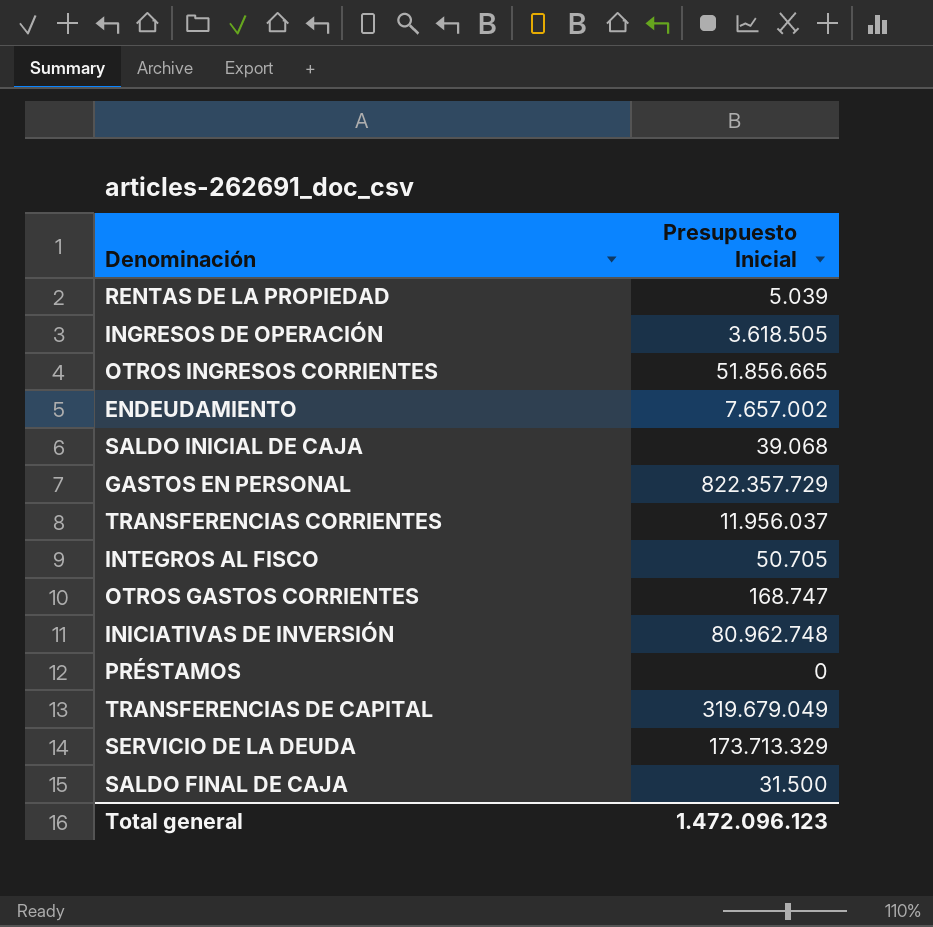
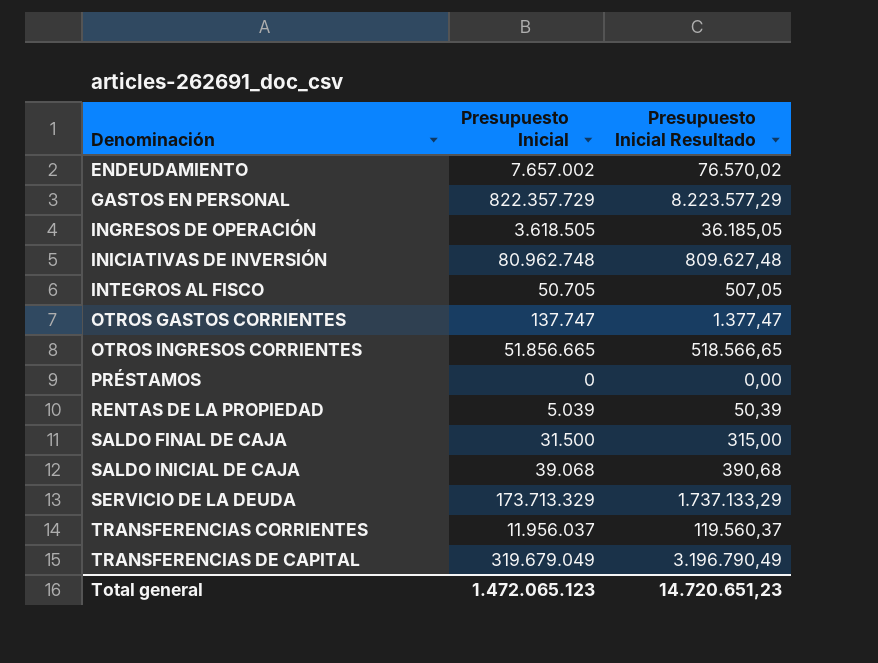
row order: none -> Denominación ascending
column Presupuesto Inicial Resultado | formula: none -> [Presupuesto Inicial] * 0,01
OTROS GASTOS CORRIENTES | Presupuesto Inicial: 168.747 -> 137.747
Total general | Presupuesto Inicial: 1.472.096.123 -> 1.472.065.123

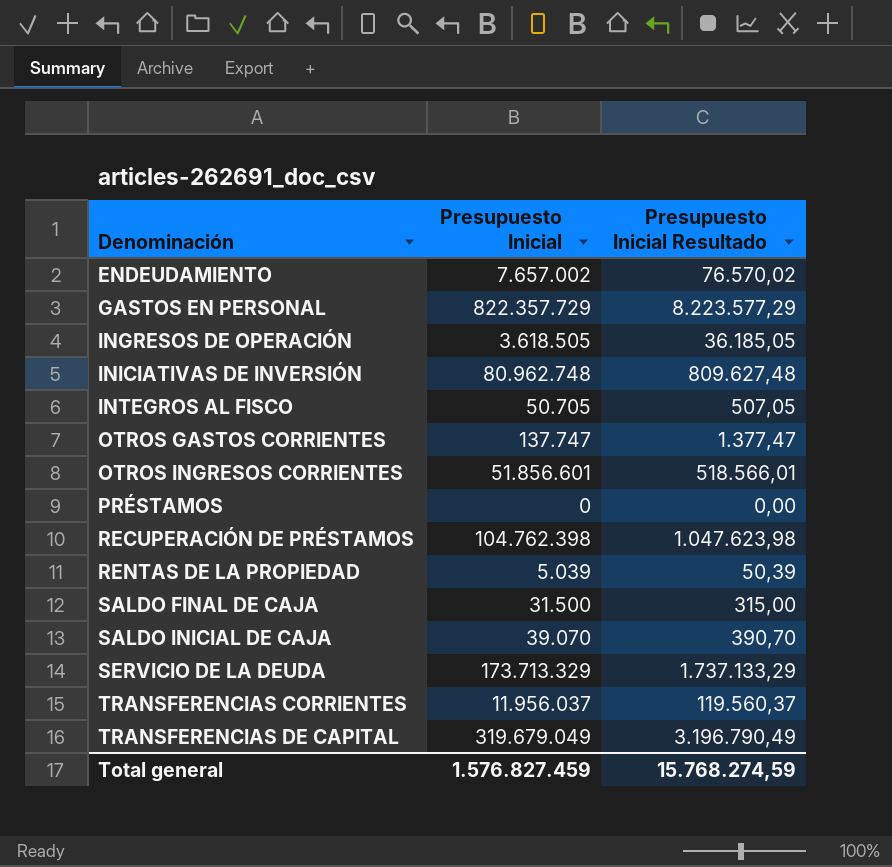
OTROS INGRESOS CORRIENTES | Presupuesto Inicial: 51.856.665 -> 51.856.601
OTROS INGRESOS CORRIENTES | Presupuesto Inicial Resultado: 518.566,65 -> 518.566,01
row RECUPERACIÓN DE PRÉSTAMOS: none -> 104.762.398 | 1.047.623,98
SALDO INICIAL DE CAJA | Presupuesto Inicial: 39.068 -> 39.070
SALDO INICIAL DE CAJA | Presupuesto Inicial Resultado: 390,68 -> 390,70
Total general | Presupuesto Inicial: 1.472.065.123 -> 1.576.827.459
Total general | Presupuesto Inicial Resultado: 14.720.651,23 -> 15.768.274,59

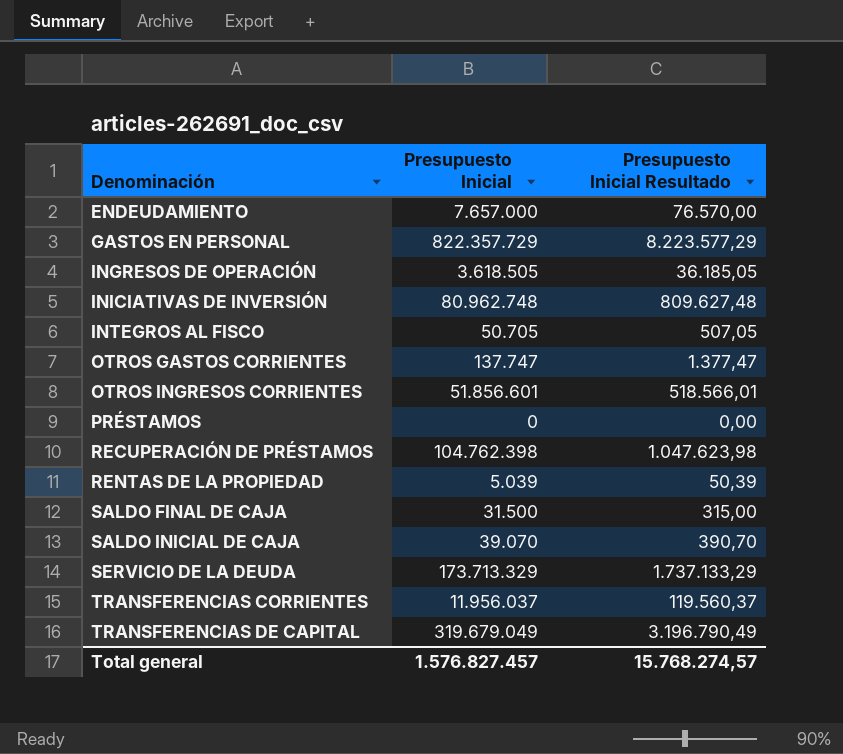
ENDEUDAMIENTO | Presupuesto Inicial: 7.657.002 -> 7.657.000
ENDEUDAMIENTO | Presupuesto Inicial Resultado: 76.570,02 -> 76.570,00
Total general | Presupuesto Inicial: 1.576.827.459 -> 1.576.827.457
Total general | Presupuesto Inicial Resultado: 15.768.274,59 -> 15.768.274,57

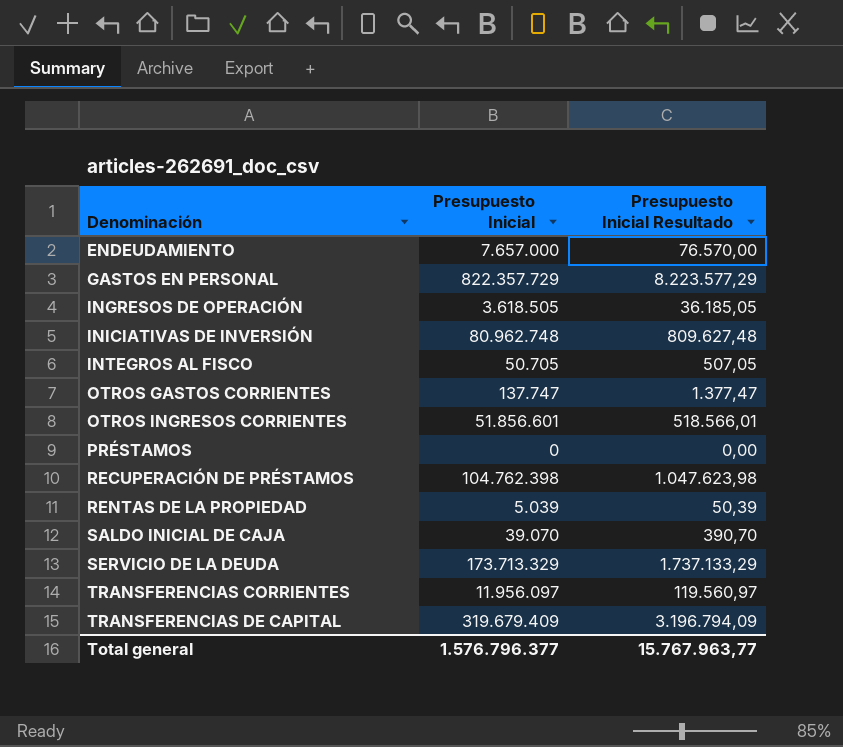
row SALDO FINAL DE CAJA: 31.500 | 315,00 -> none
TRANSFERENCIAS CORRIENTES | Presupuesto Inicial: 11.956.037 -> 11.956.097
TRANSFERENCIAS CORRIENTES | Presupuesto Inicial Resultado: 119.560,37 -> 119.560,97
TRANSFERENCIAS DE CAPITAL | Presupuesto Inicial: 319.679.049 -> 319.679.409
TRANSFERENCIAS DE CAPITAL | Presupuesto Inicial Resultado: 3.196.790,49 -> 3.196.794,09
Total general | Presupuesto Inicial: 1.576.827.457 -> 1.576.796.377
Total general | Presupuesto Inicial Resultado: 15.768.274,57 -> 15.767.963,77

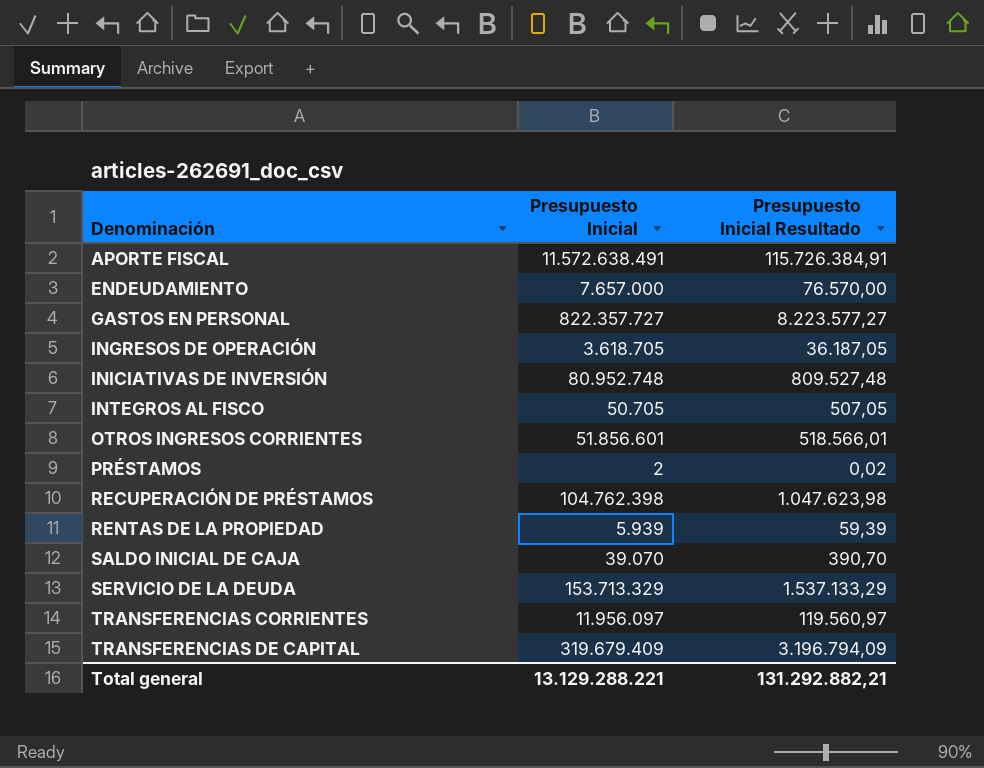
row OTROS GASTOS CORRIENTES: 137.747 | 1.377,47 -> none
row APORTE FISCAL: none -> 11.572.638.491 | 115.726.384,91
GASTOS EN PERSONAL | Presupuesto Inicial: 822.357.729 -> 822.357.727
GASTOS EN PERSONAL | Presupuesto Inicial Resultado: 8.223.577,29 -> 8.223.577,27
INGRESOS DE OPERACIÓN | Presupuesto Inicial: 3.618.505 -> 3.618.705
INGRESOS DE OPERACIÓN | Presupuesto Inicial Resultado: 36.185,05 -> 36.187,05
INICIATIVAS DE INVERSIÓN | Presupuesto Inicial: 80.962.748 -> 80.952.748
INICIATIVAS DE INVERSIÓN | Presupuesto Inicial Resultado: 809.627,48 -> 809.527,48
PRÉSTAMOS | Presupuesto Inicial: 0 -> 2
PRÉSTAMOS | Presupuesto Inicial Resultado: 0,00 -> 0,02
RENTAS DE LA PROPIEDAD | Presupuesto Inicial: 5.039 -> 5.939
RENTAS DE LA PROPIEDAD | Presupuesto Inicial Resultado: 50,39 -> 59,39
SERVICIO DE LA DEUDA | Presupuesto Inicial: 173.713.329 -> 153.713.329
SERVICIO DE LA DEUDA | Presupuesto Inicial Resultado: 1.737.133,29 -> 1.537.133,29
Total general | Presupuesto Inicial: 1.576.796.377 -> 13.129.288.221
Total general | Presupuesto Inicial Resultado: 15.767.963,77 -> 131.292.882,21

